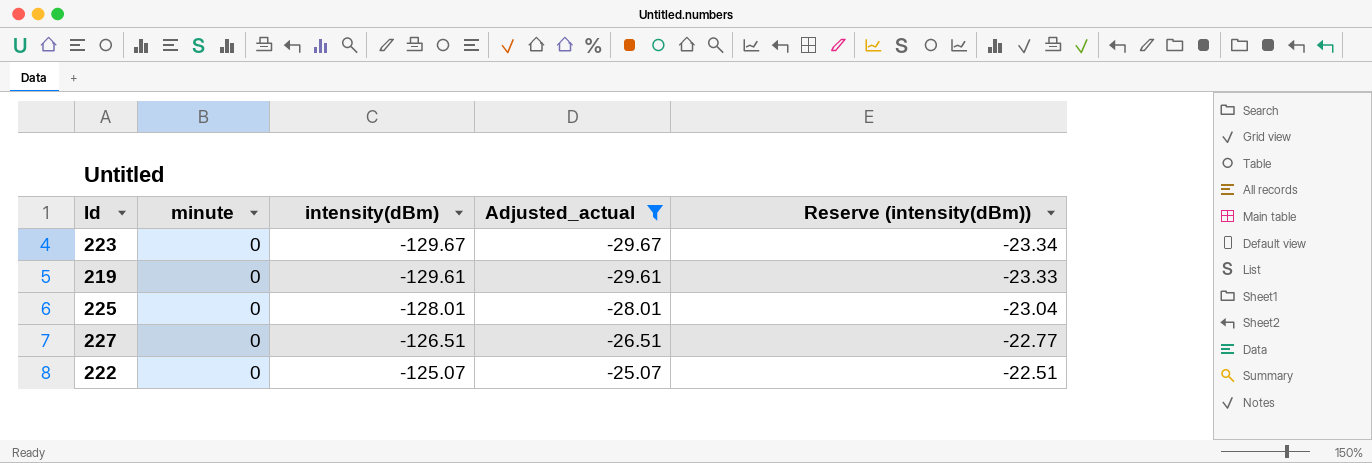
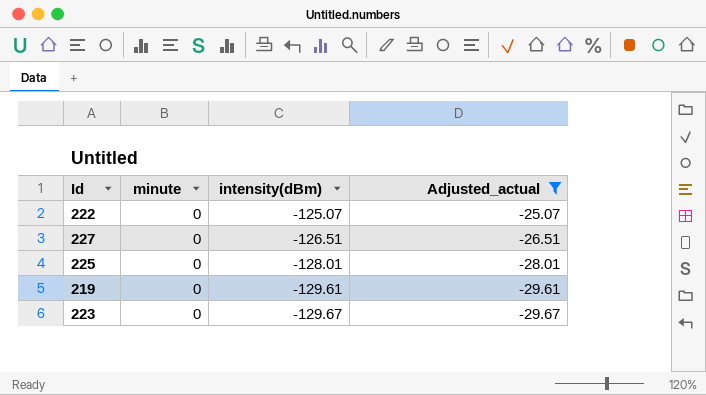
row order: intensity(dBm) ascending -> intensity(dBm) descending
column Reserve (intensity(dBm)) | formula: [intensity(dBm)] * 0.18 -> none

